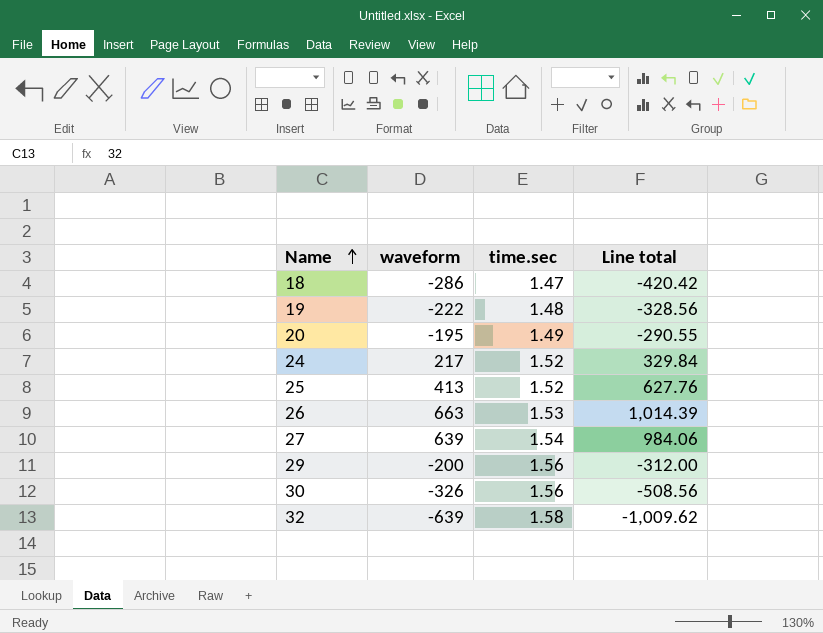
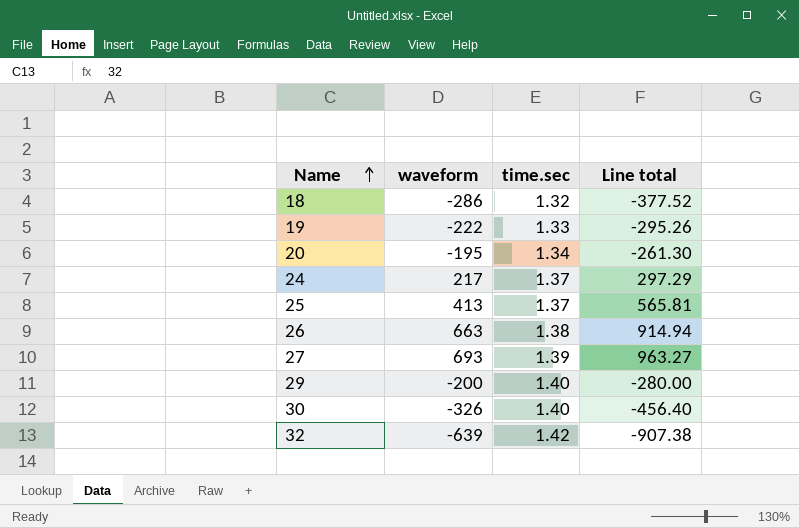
18 | time.sec: 1.47 -> 1.32
18 | Line total: -420.42 -> -377.52
19 | time.sec: 1.48 -> 1.33
19 | Line total: -328.56 -> -295.26
20 | time.sec: 1.49 -> 1.34
20 | Line total: -290.55 -> -261.30
24 | time.sec: 1.52 -> 1.37
24 | Line total: 329.84 -> 297.29
25 | time.sec: 1.52 -> 1.37
25 | Line total: 627.76 -> 565.81
26 | time.sec: 1.53 -> 1.38
26 | Line total: 1,014.39 -> 914.94
27 | waveform: 639 -> 693
27 | time.sec: 1.54 -> 1.39
27 | Line total: 984.06 -> 963.27
29 | time.sec: 1.56 -> 1.40
29 | Line total: -312.00 -> -280.00
30 | time.sec: 1.56 -> 1.40
30 | Line total: -508.56 -> -456.40
32 | time.sec: 1.58 -> 1.42
32 | Line total: -1,009.62 -> -907.38

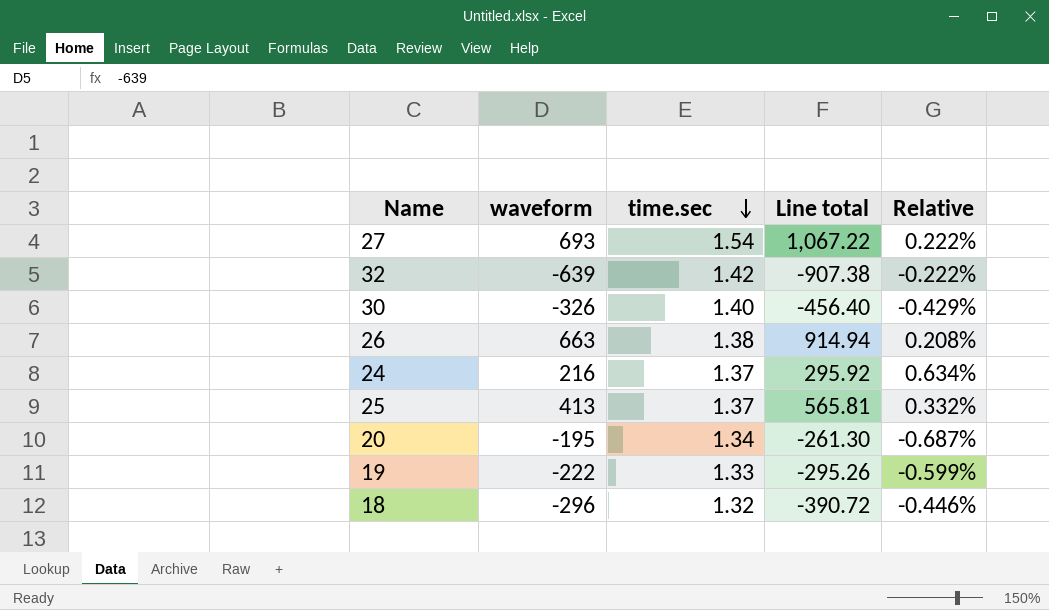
row order: Name ascending -> time.sec descending
column Relative | formula: none -> [time.sec] / [waveform]
row 29: -200 | 1.40 | -280.00 -> none
27 | time.sec: 1.39 -> 1.54
27 | Line total: 963.27 -> 1,067.22
24 | waveform: 217 -> 216
24 | Line total: 297.29 -> 295.92
18 | waveform: -286 -> -296
18 | Line total: -377.52 -> -390.72

